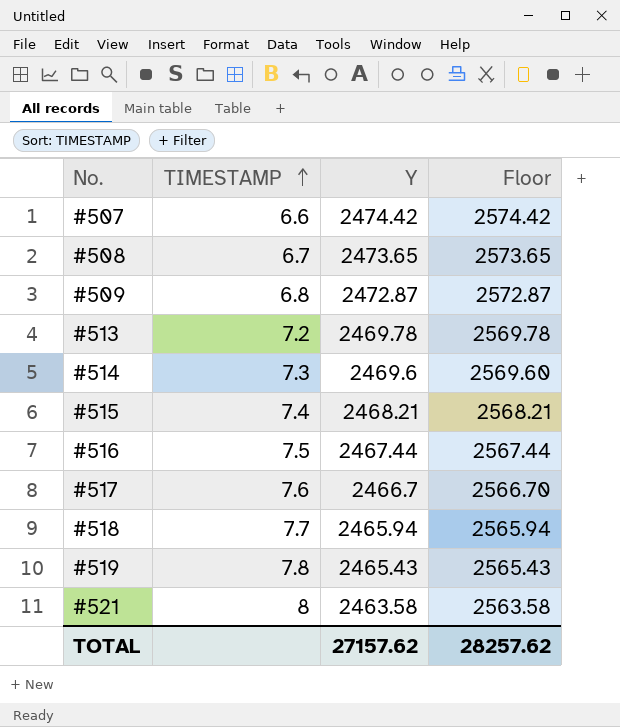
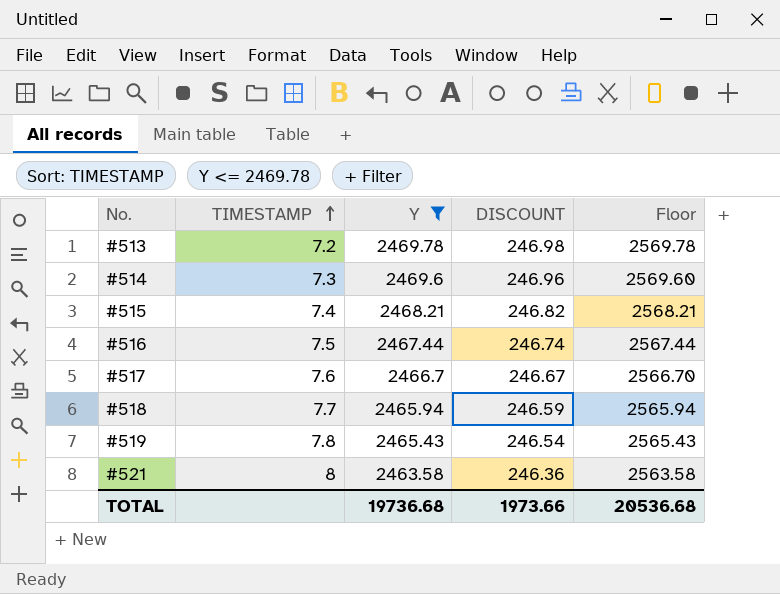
filter: none -> Y <= 2469.78
column DISCOUNT | formula: none -> [Y] * 0.1
TOTAL | Y: 27157.62 -> 19736.68
TOTAL | Floor: 28257.62 -> 20536.68

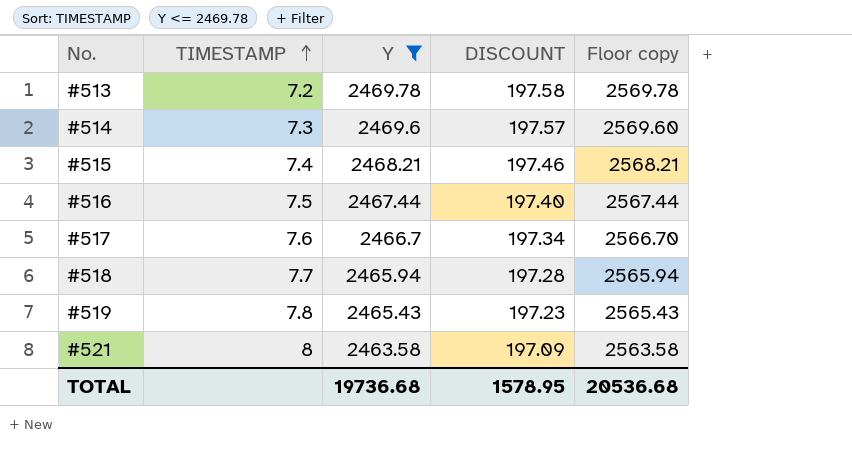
column DISCOUNT | formula: [Y] * 0.1 -> [Y] * 0.08
column name: Floor -> Floor copy
TOTAL | DISCOUNT: 1973.66 -> 1578.95

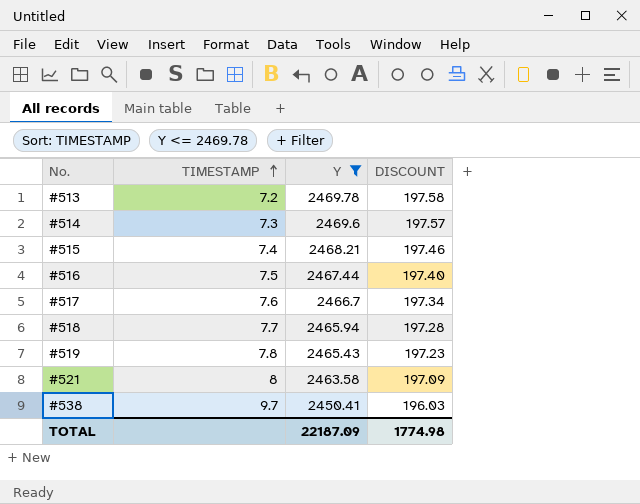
column Floor copy | formula: [Y] + 100 -> none
row #538: none -> 9.7 | 2450.41 | 196.03
TOTAL | Y: 19736.68 -> 22187.09
TOTAL | DISCOUNT: 1578.95 -> 1774.98

